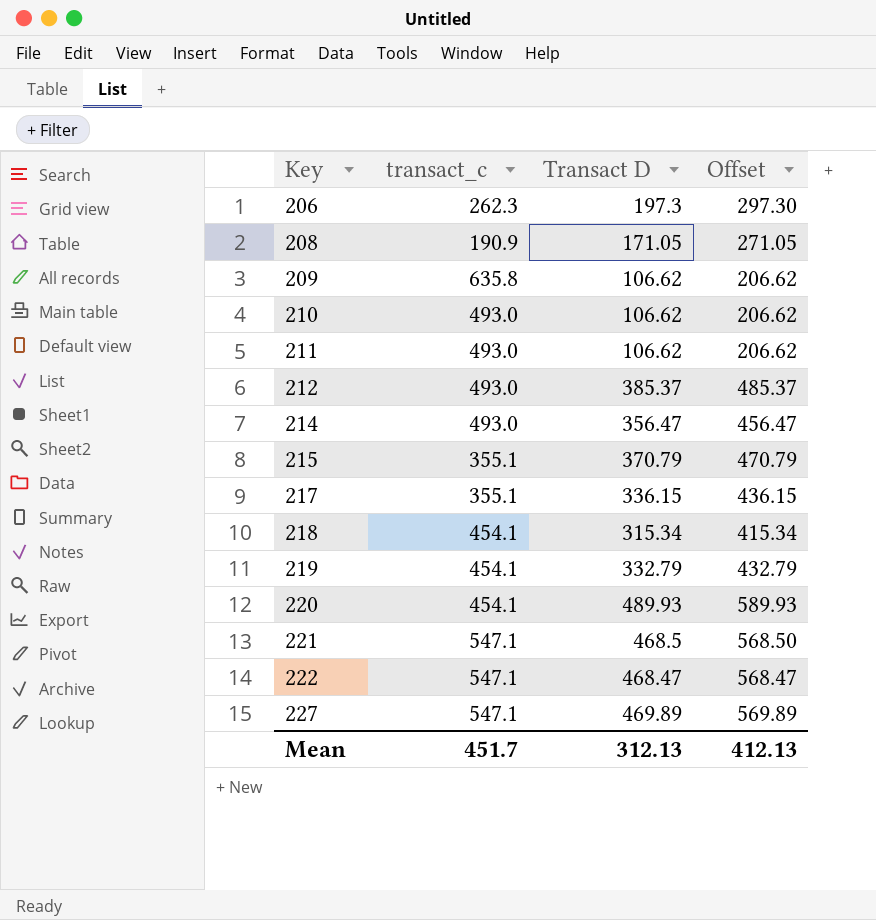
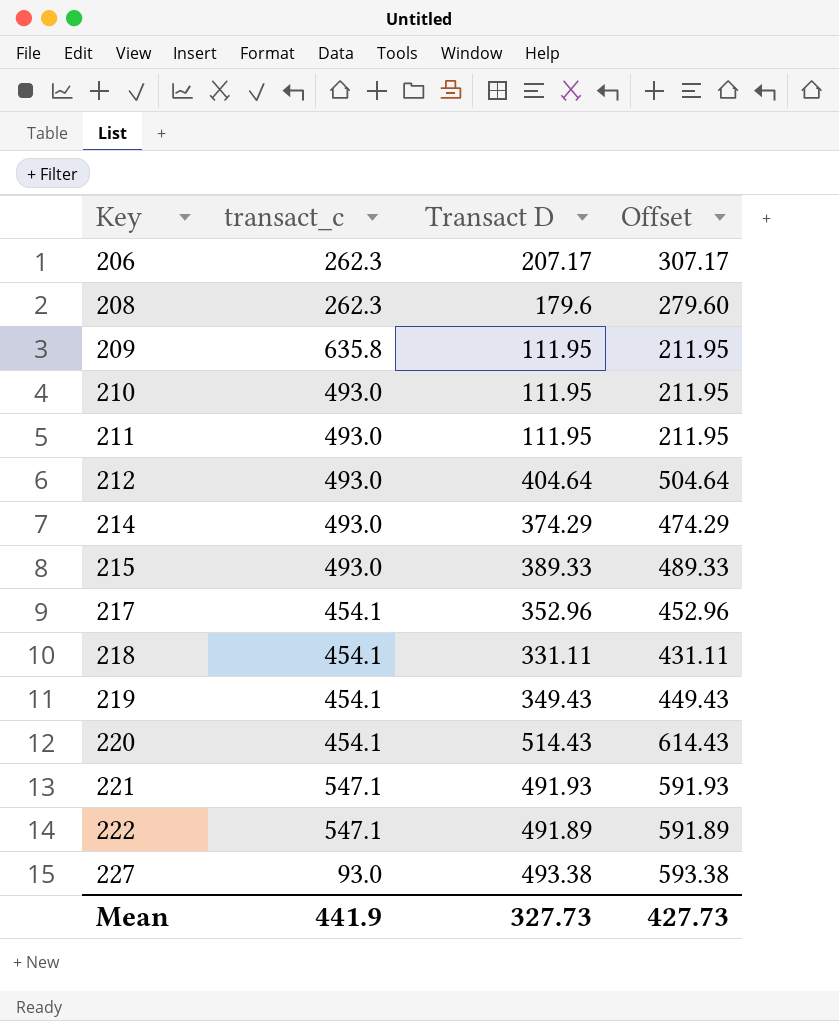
206 | Transact D: 197.3 -> 207.17
206 | Offset: 297.30 -> 307.17
208 | transact_c: 190.9 -> 262.3
208 | Transact D: 171.05 -> 179.6
208 | Offset: 271.05 -> 279.60
209 | Transact D: 106.62 -> 111.95
209 | Offset: 206.62 -> 211.95
210 | Transact D: 106.62 -> 111.95
210 | Offset: 206.62 -> 211.95
211 | Transact D: 106.62 -> 111.95
211 | Offset: 206.62 -> 211.95
212 | Transact D: 385.37 -> 404.64
212 | Offset: 485.37 -> 504.64
214 | Transact D: 356.47 -> 374.29
214 | Offset: 456.47 -> 474.29
215 | transact_c: 355.1 -> 493.0
215 | Transact D: 370.79 -> 389.33
215 | Offset: 470.79 -> 489.33
217 | transact_c: 355.1 -> 454.1
217 | Transact D: 336.15 -> 352.96
217 | Offset: 436.15 -> 452.96
218 | Transact D: 315.34 -> 331.11
218 | Offset: 415.34 -> 431.11
219 | Transact D: 332.79 -> 349.43
219 | Offset: 432.79 -> 449.43
220 | Transact D: 489.93 -> 514.43
220 | Offset: 589.93 -> 614.43
221 | Transact D: 468.5 -> 491.93
221 | Offset: 568.50 -> 591.93
222 | Transact D: 468.47 -> 491.89
222 | Offset: 568.47 -> 591.89
227 | transact_c: 547.1 -> 93.0
227 | Transact D: 469.89 -> 493.38
227 | Offset: 569.89 -> 593.38
Mean | transact_c: 451.7 -> 441.9
Mean | Transact D: 312.13 -> 327.73
Mean | Offset: 412.13 -> 427.73

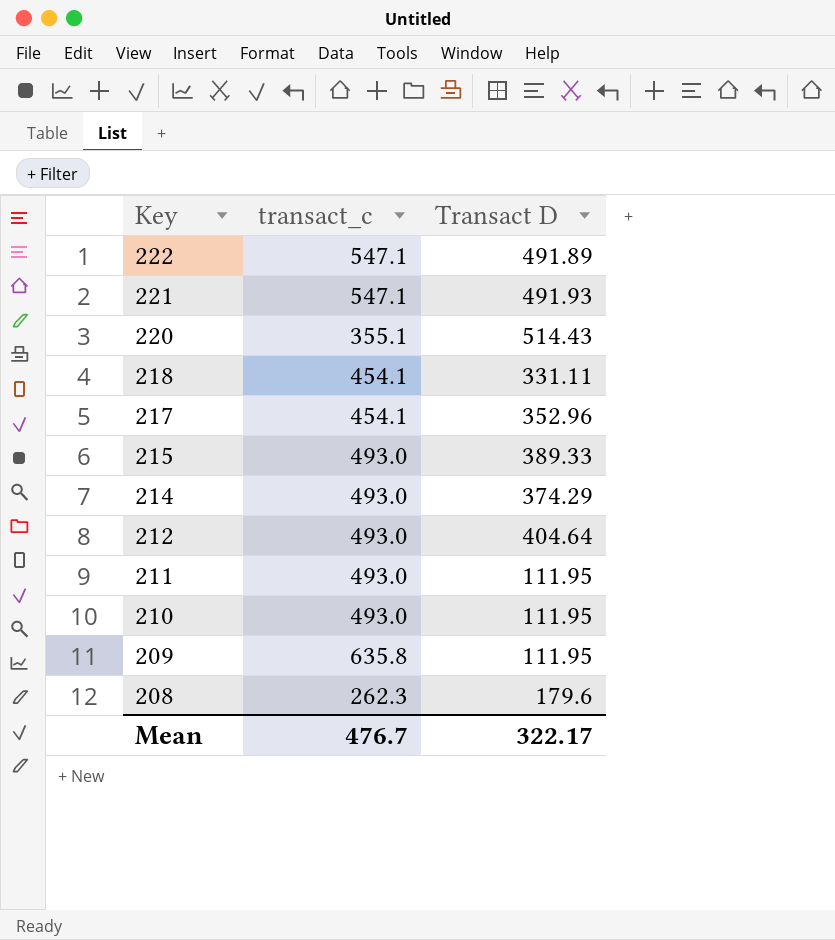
row order: Key ascending -> Key descending
column Offset | formula: [Transact D] + 100 -> none
row 206: 262.3 | 207.17 | 307.17 -> none
row 219: 454.1 | 349.43 | 449.43 -> none
row 227: 93.0 | 493.38 | 593.38 -> none
220 | transact_c: 454.1 -> 355.1
Mean | transact_c: 441.9 -> 476.7
Mean | Transact D: 327.73 -> 322.17

